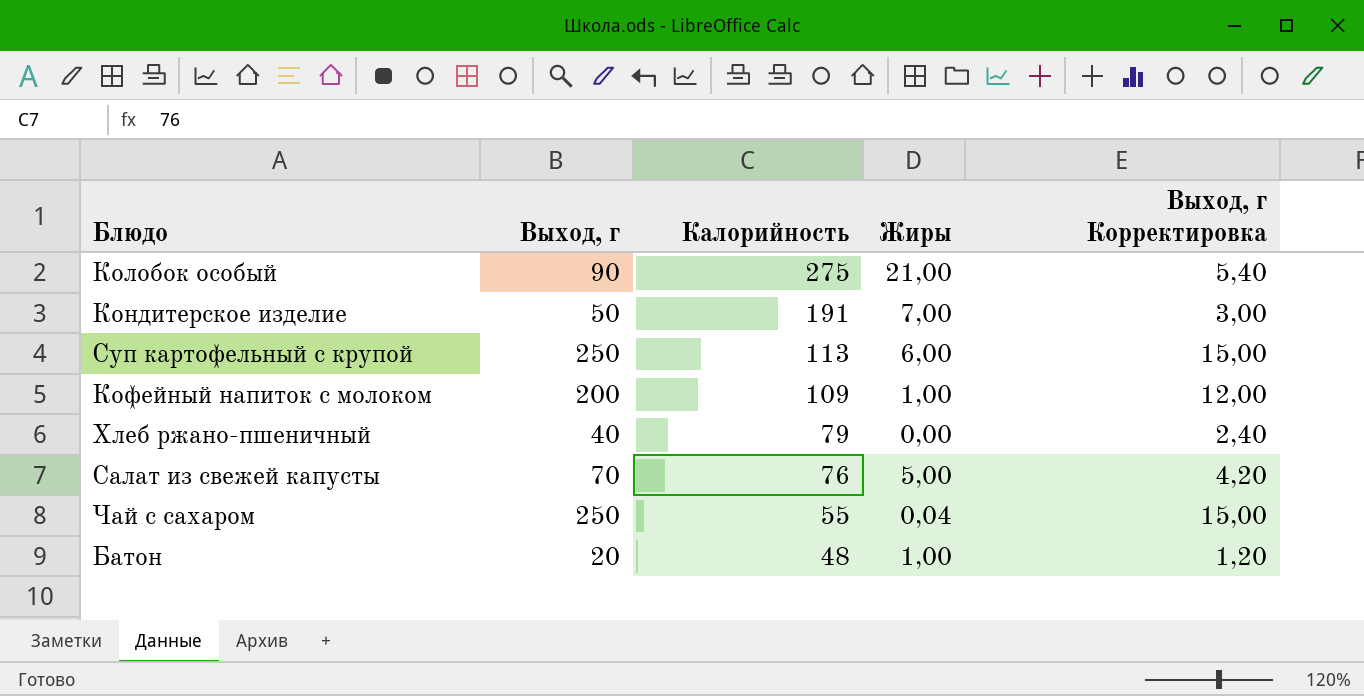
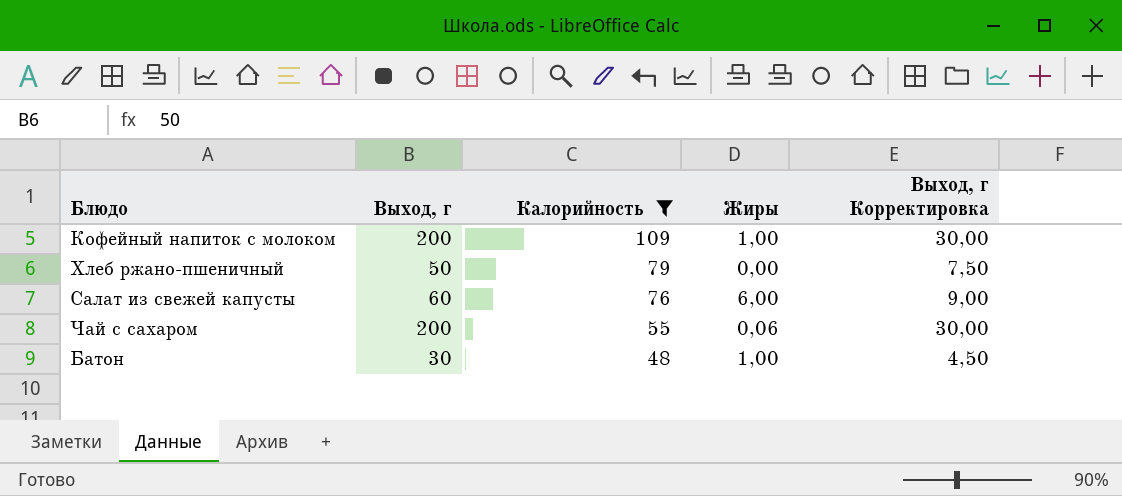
filter: none -> Калорийность <= 109
column Выход, г Корректировка | formula: [Выход, г] * 0,06 -> [Выход, г] * 0,15
Хлеб ржано-пшеничный | Выход, г: 40 -> 50
Салат из свежей капусты | Выход, г: 70 -> 60
Салат из свежей капусты | Жиры: 5,00 -> 6,00
Чай с сахаром | Выход, г: 250 -> 200
Чай с сахаром | Жиры: 0,04 -> 0,06
Батон | Выход, г: 20 -> 30

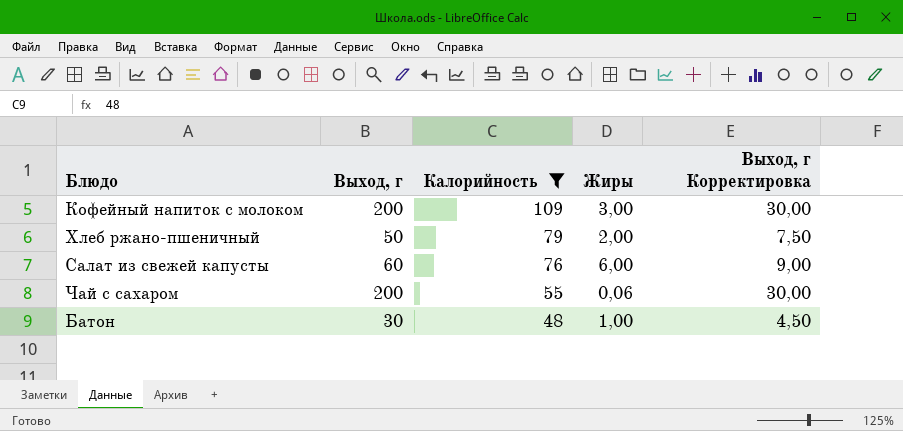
Кофейный напиток с молоком | Жиры: 1,00 -> 3,00
Хлеб ржано-пшеничный | Жиры: 0,00 -> 2,00

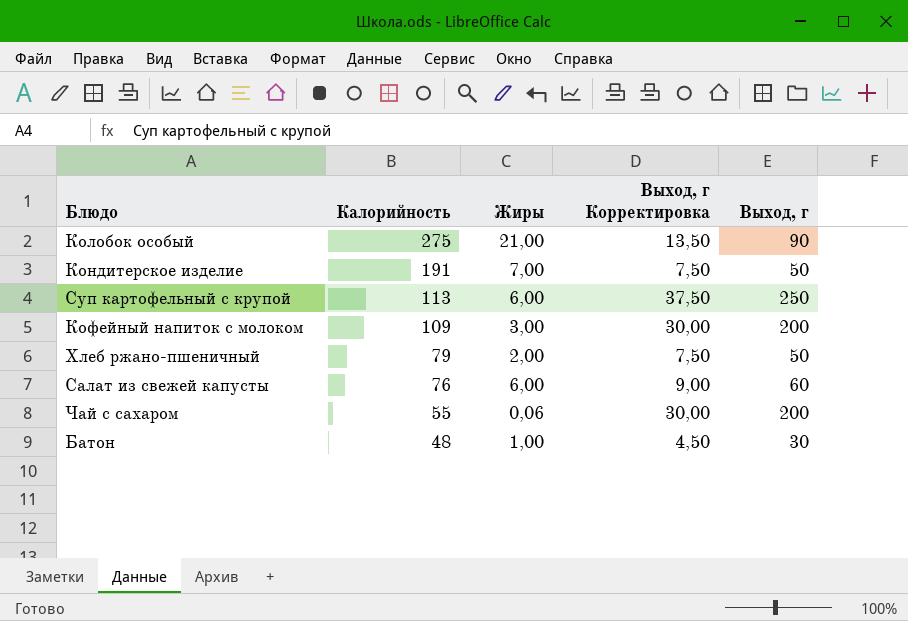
filter: Калорийность <= 109 -> none
column Выход, г | position: 2 -> 5

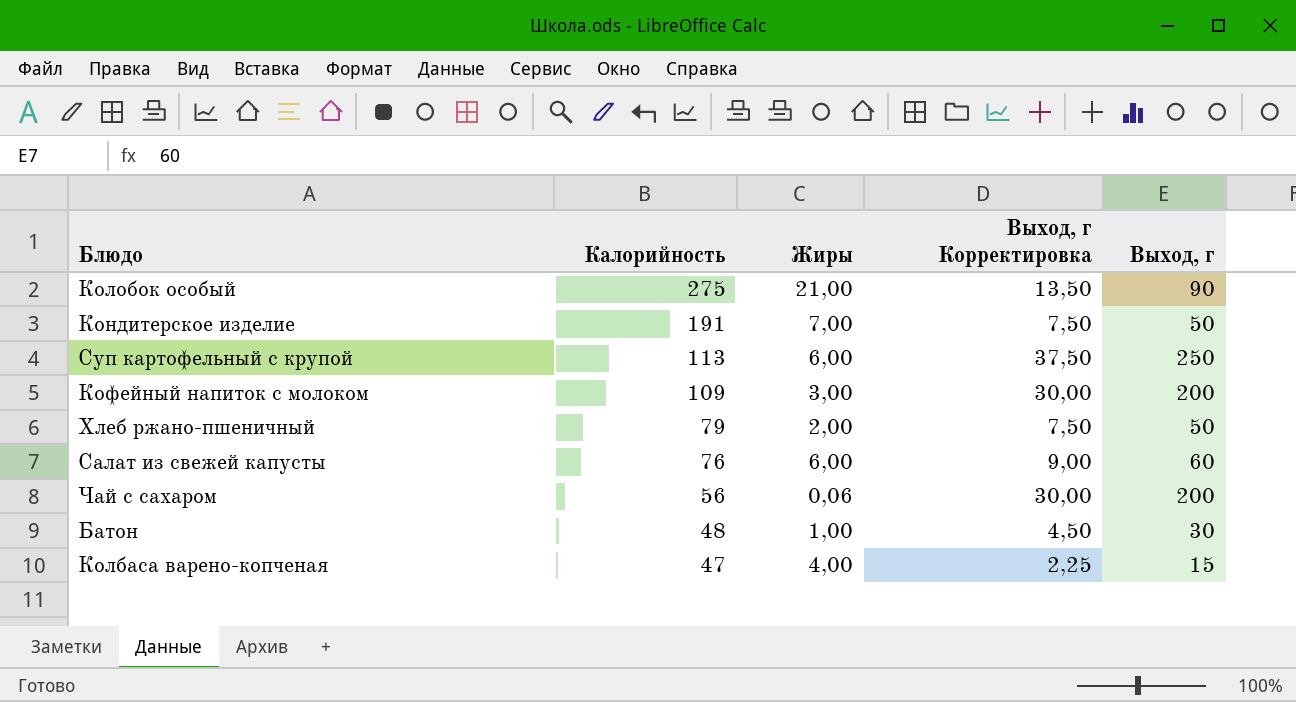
Чай с сахаром | Калорийность: 55 -> 56
row Колбаса варено-копченая: none -> 47 | 4,00 | 2,25 | 15

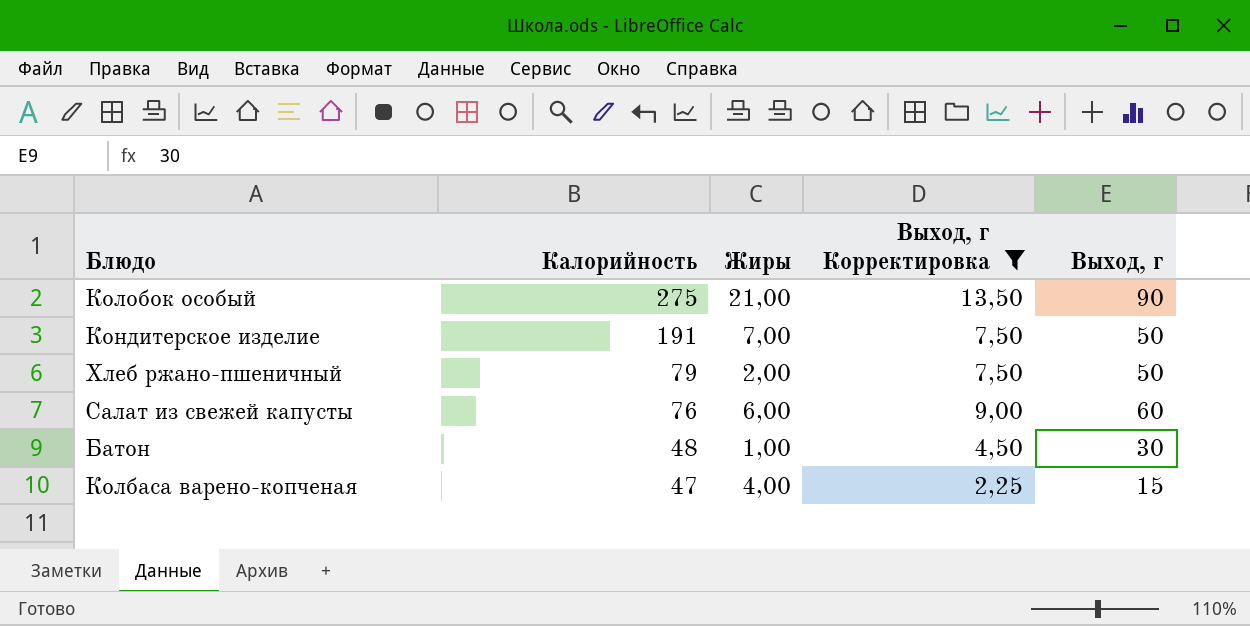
filter: none -> Выход, г Корректировка <= 13,50

